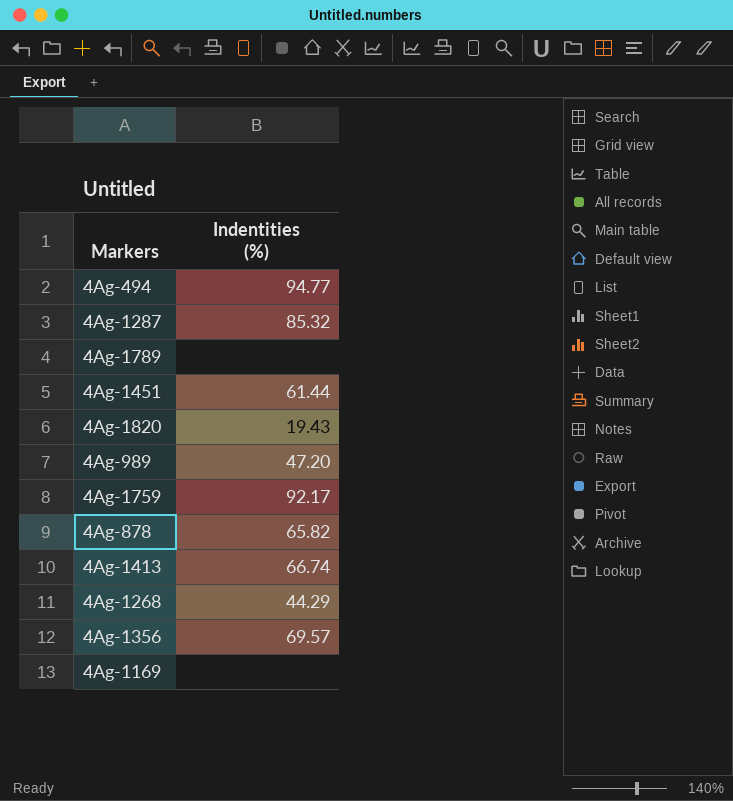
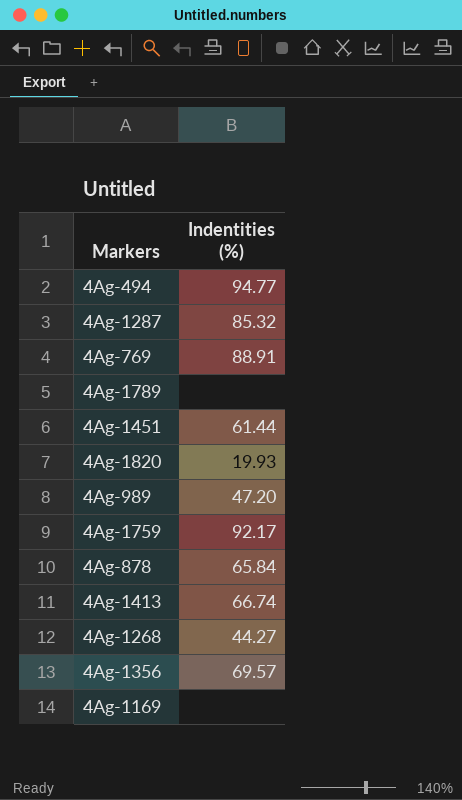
row 4Ag-769: none -> 88.91
4Ag-1820 | Indentities (%): 19.43 -> 19.93
4Ag-878 | Indentities (%): 65.82 -> 65.84
4Ag-1268 | Indentities (%): 44.29 -> 44.27

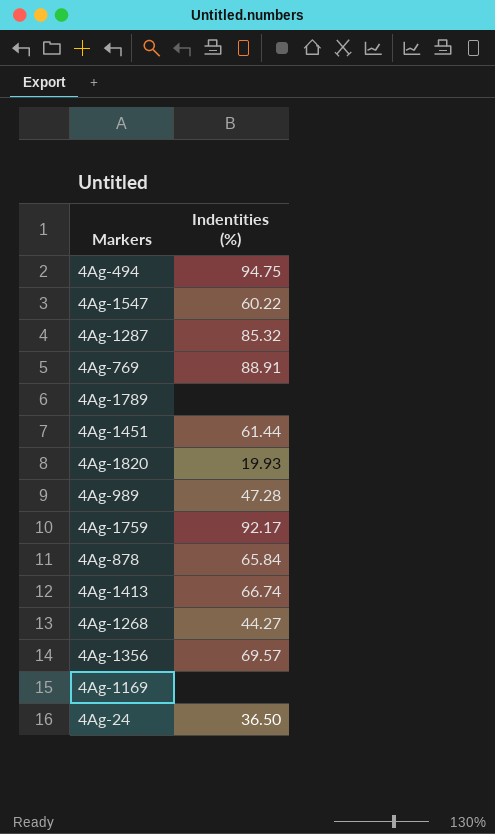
4Ag-494 | Indentities (%): 94.77 -> 94.75
row 4Ag-1547: none -> 60.22
4Ag-989 | Indentities (%): 47.20 -> 47.28
row 4Ag-24: none -> 36.50

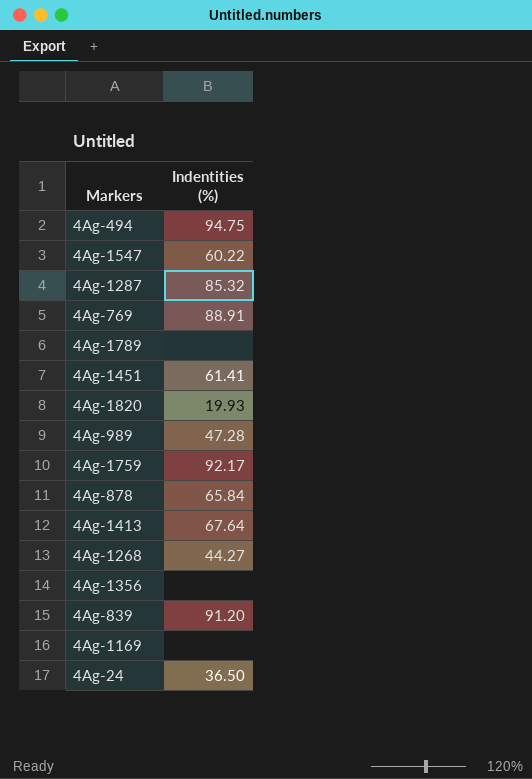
4Ag-1451 | Indentities (%): 61.44 -> 61.41
4Ag-1413 | Indentities (%): 66.74 -> 67.64
4Ag-1356 | Indentities (%): 69.57 -> none
row 4Ag-839: none -> 91.20

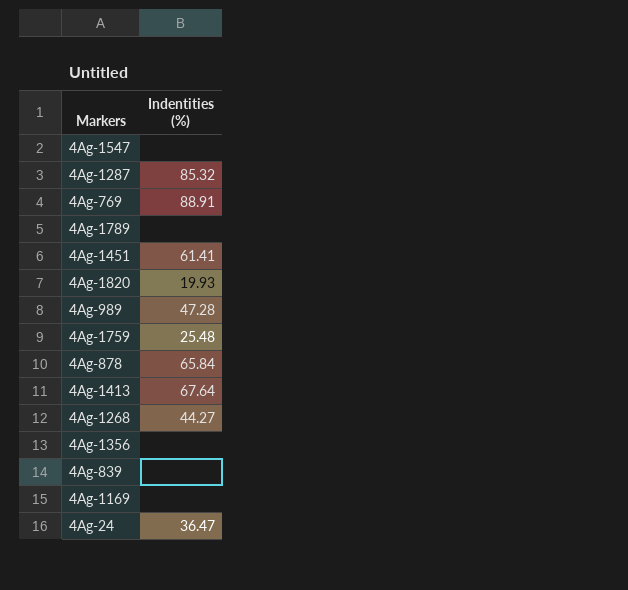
row 4Ag-494: 94.75 -> none
4Ag-1547 | Indentities (%): 60.22 -> none
4Ag-1759 | Indentities (%): 92.17 -> 25.48
4Ag-839 | Indentities (%): 91.20 -> none
4Ag-24 | Indentities (%): 36.50 -> 36.47

